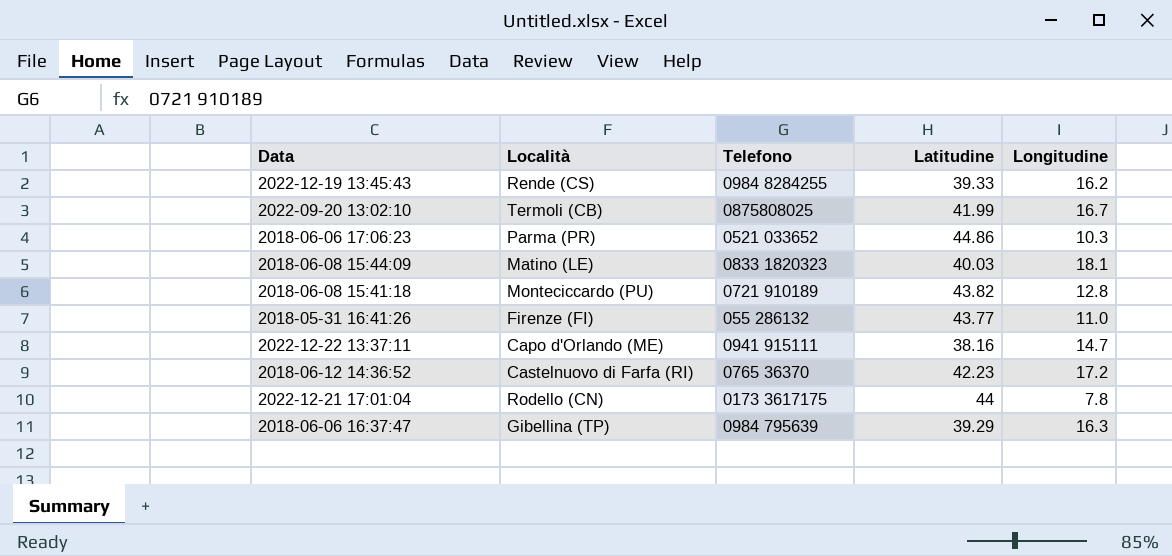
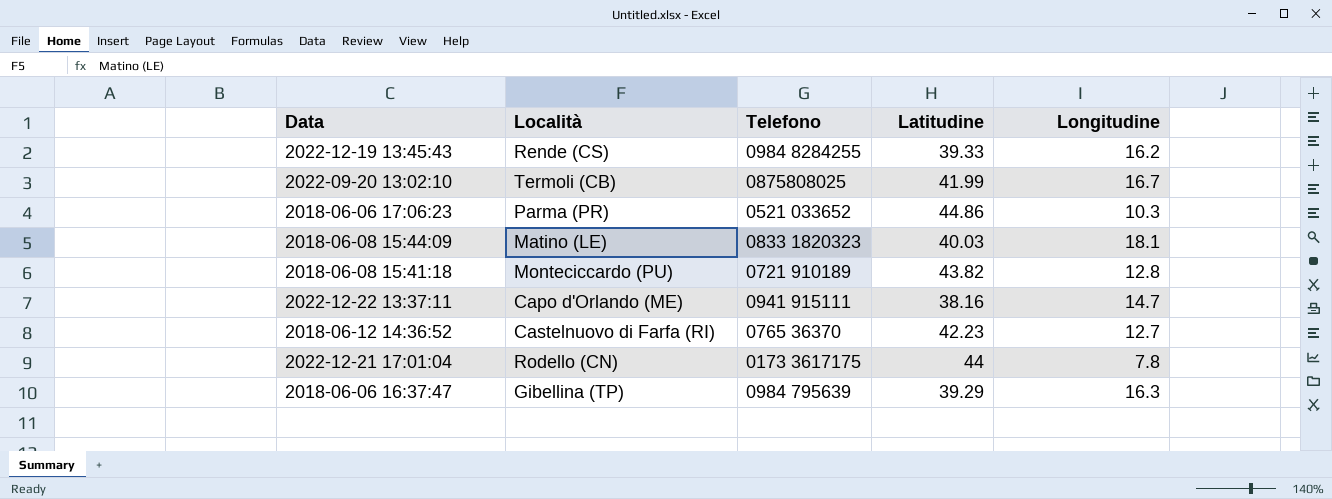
row 2018-05-31 16:41:26: Firenze (FI) | 055 286132 | 43.77 | 11.0 -> none
2018-06-12 14:36:52 | Longitudine: 17.2 -> 12.7

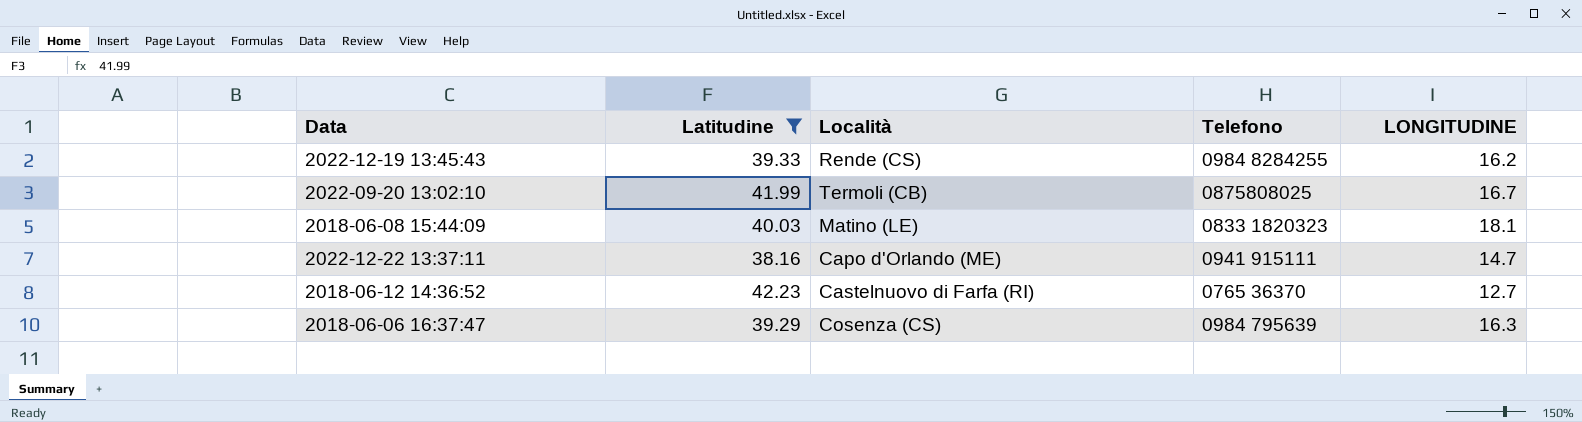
filter: none -> Latitudine <= 42.23
column Latitudine | position: 4 -> 2
column name: Longitudine -> LONGITUDINE
2018-06-06 16:37:47 | Località: Gibellina (TP) -> Cosenza (CS)

